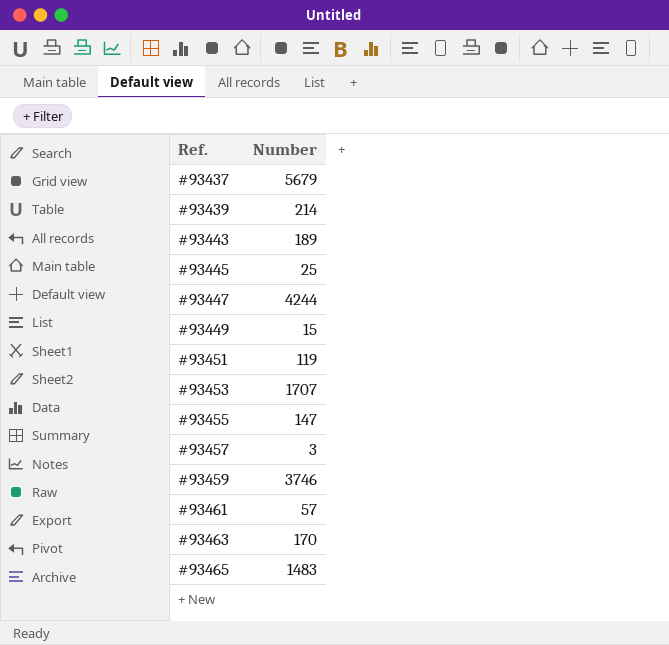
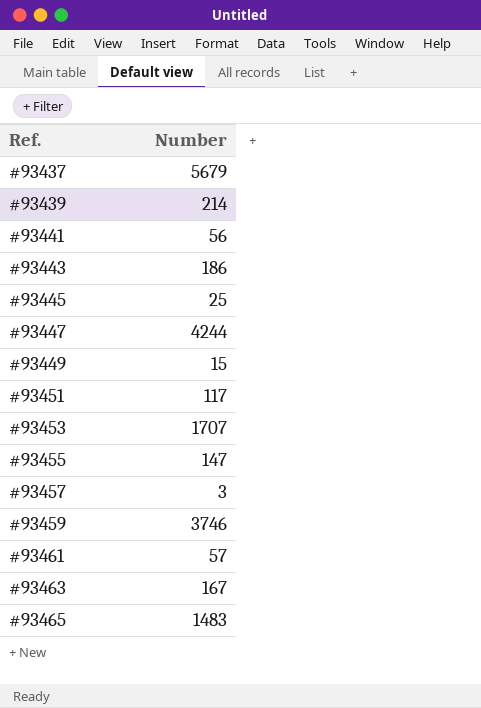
row #93441: none -> 56
#93443 | Number: 189 -> 186
#93451 | Number: 119 -> 117
#93463 | Number: 170 -> 167

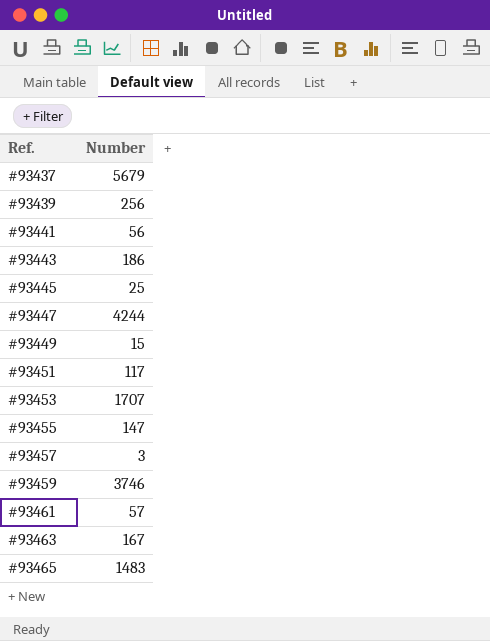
#93439 | Number: 214 -> 256

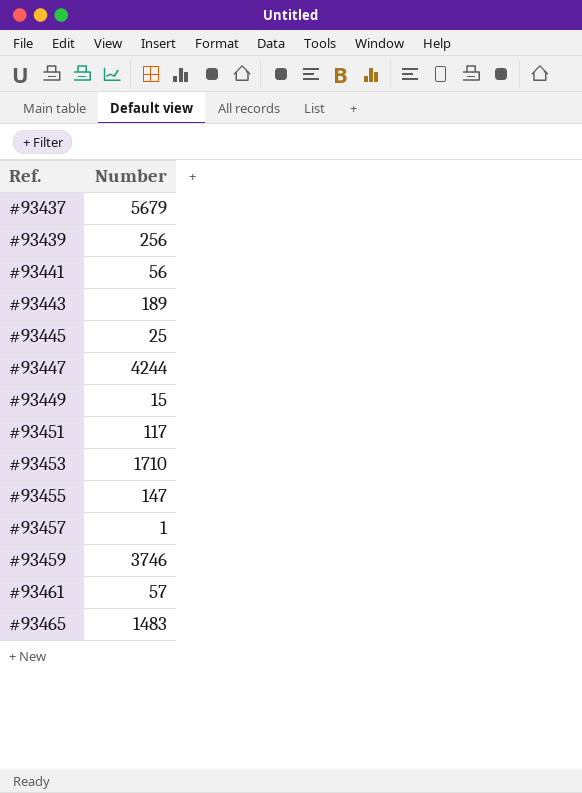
row #93463: 167 -> none
#93443 | Number: 186 -> 189
#93453 | Number: 1707 -> 1710
#93457 | Number: 3 -> 1

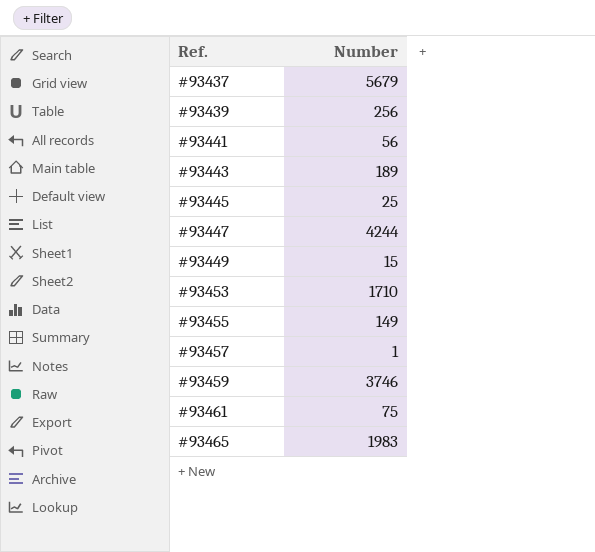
row #93451: 117 -> none
#93455 | Number: 147 -> 149
#93461 | Number: 57 -> 75
#93465 | Number: 1483 -> 1983

